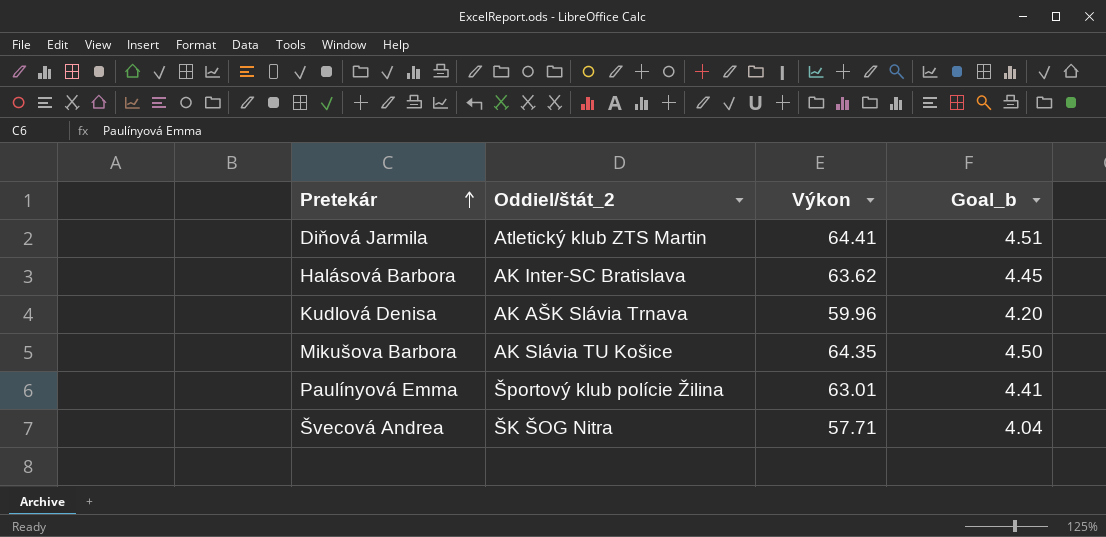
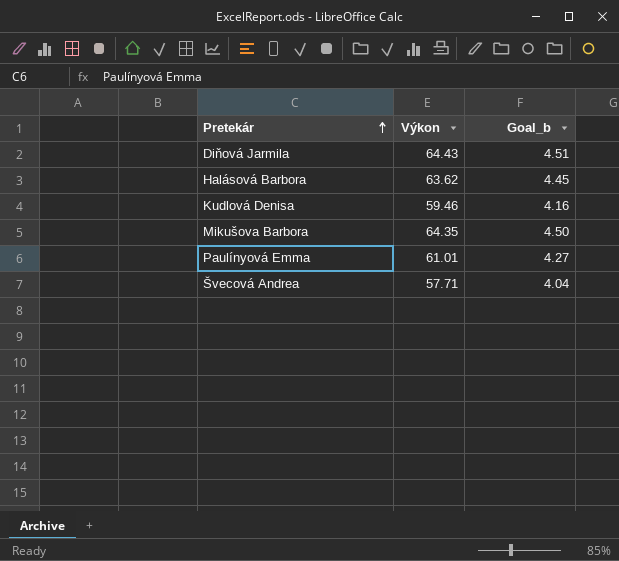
column Oddiel/štát_2 | position: 2 -> none
Diňová Jarmila | Výkon: 64.41 -> 64.43
Kudlová Denisa | Výkon: 59.96 -> 59.46
Kudlová Denisa | Goal_b: 4.20 -> 4.16
Paulínyová Emma | Výkon: 63.01 -> 61.01
Paulínyová Emma | Goal_b: 4.41 -> 4.27

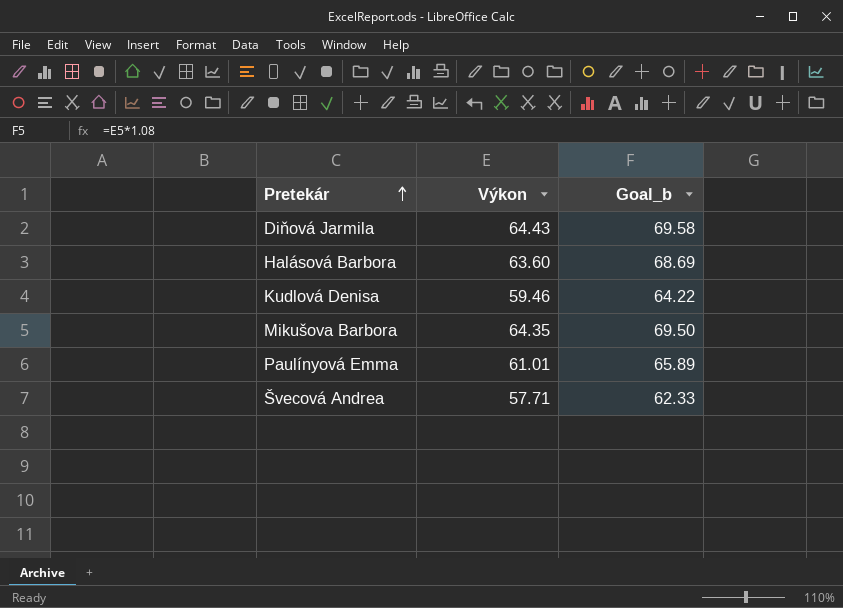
column Goal_b | formula: [Výkon] * 0.07 -> [Výkon] * 1.08
Halásová Barbora | Výkon: 63.62 -> 63.60

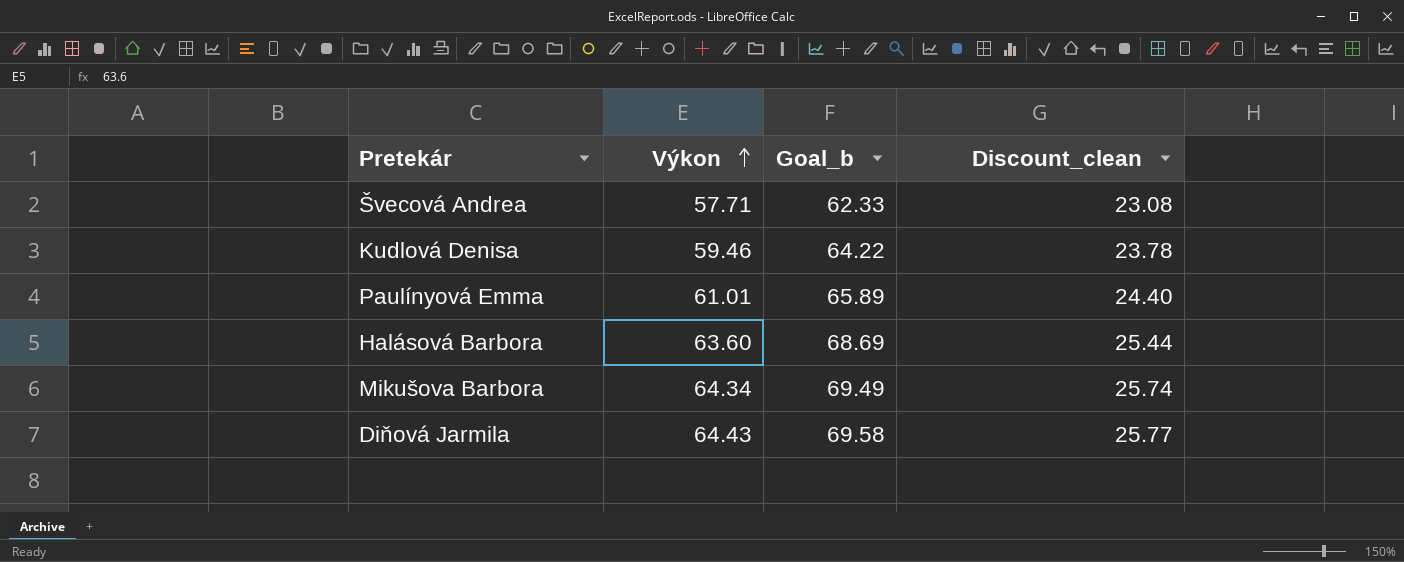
row order: Pretekár ascending -> Výkon ascending
column Discount_clean | formula: none -> [Výkon] * 0.4
Mikušova Barbora | Výkon: 64.35 -> 64.34
Mikušova Barbora | Goal_b: 69.50 -> 69.49

